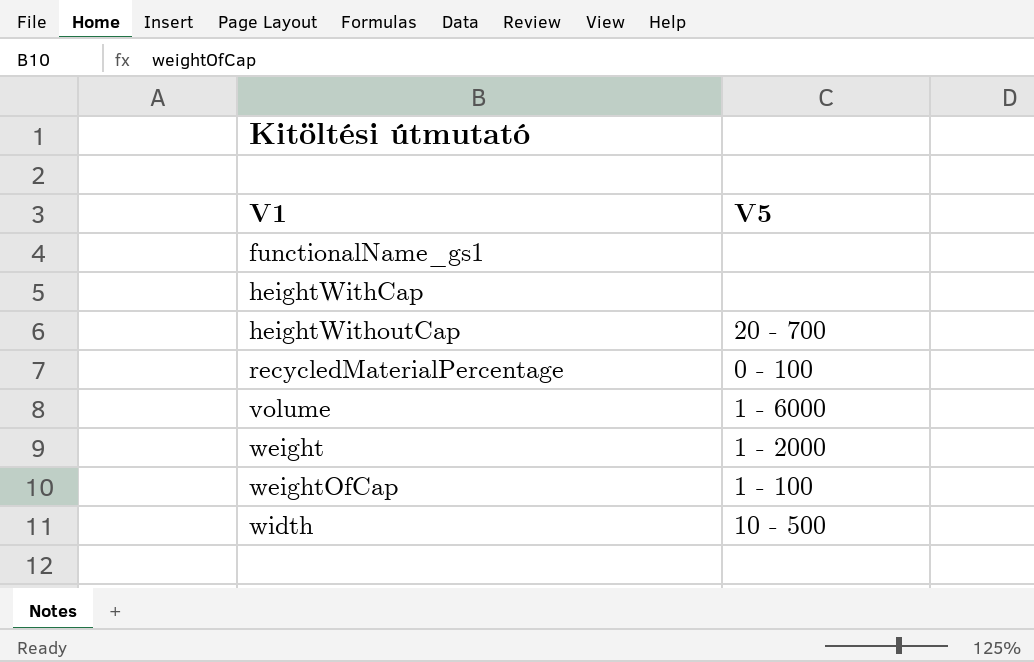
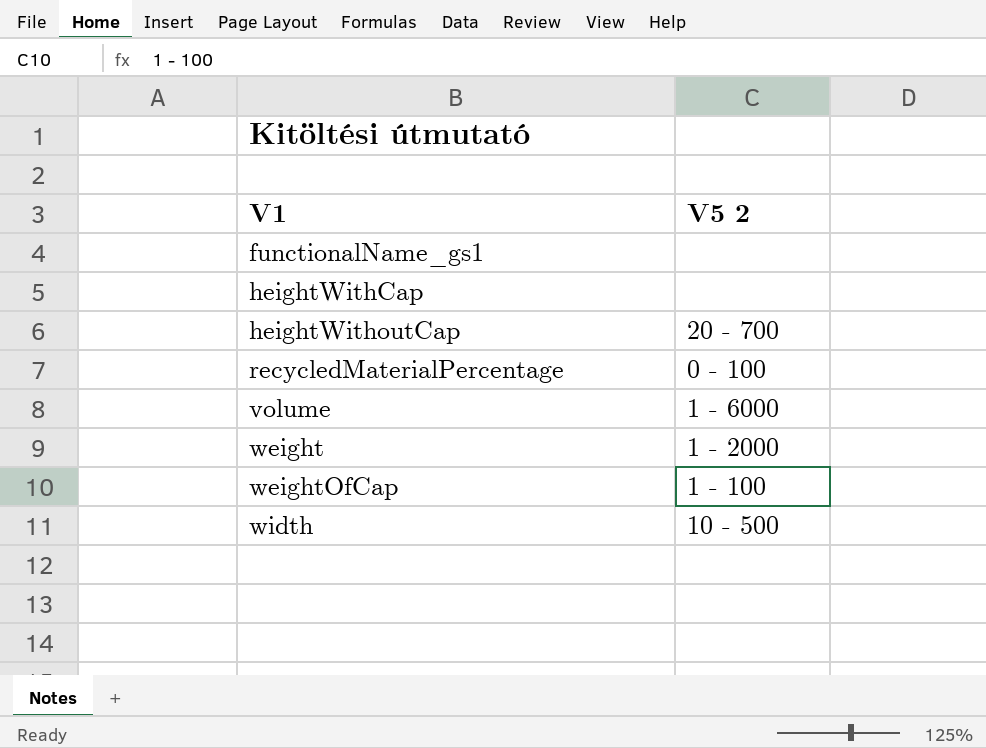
column name: V5 -> V5 2

